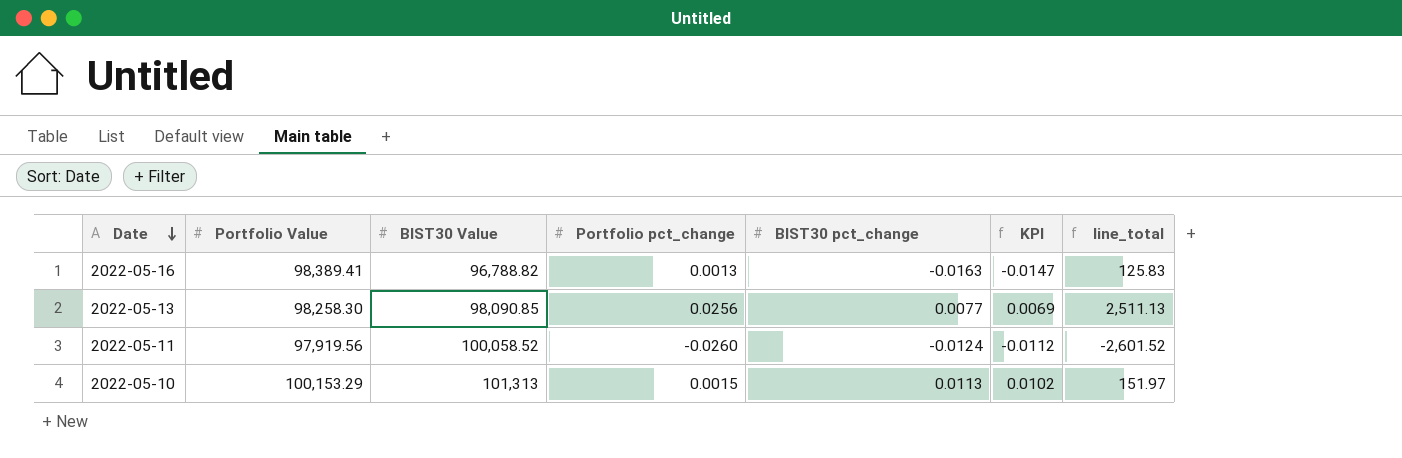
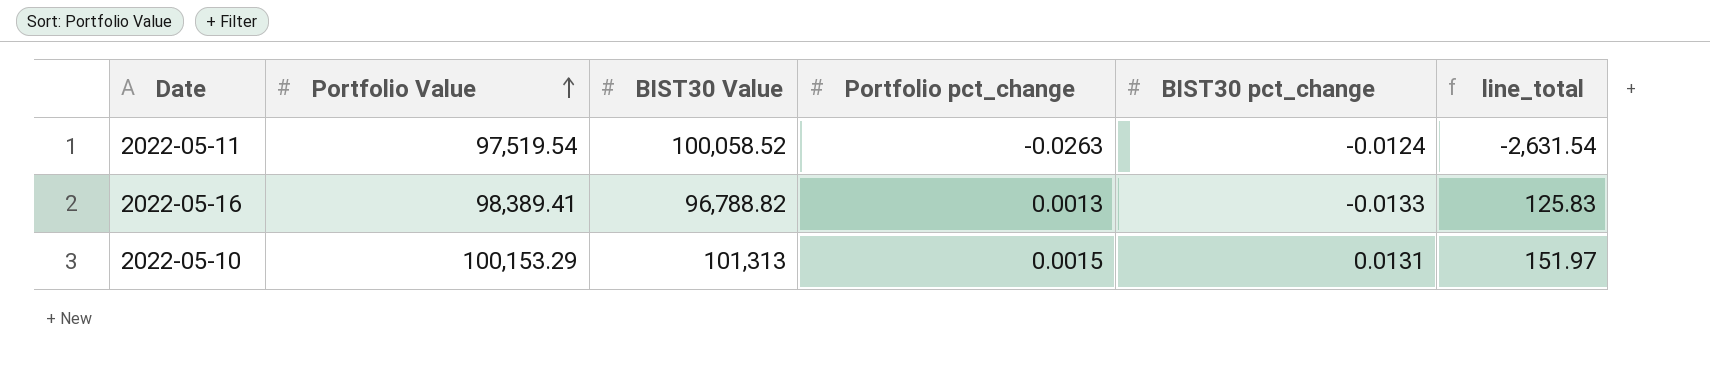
row order: Date descending -> Portfolio Value ascending
column KPI | formula: [BIST30 pct_change] * 0.9 -> none
row 2022-05-13: 98,258.30 | 98,090.85 | 0.0256 | 0.0077 | 0.0069 | 2,511.13 -> none
2022-05-11 | Portfolio Value: 97,919.56 -> 97,519.54
2022-05-11 | Portfolio pct_change: -0.0260 -> -0.0263
2022-05-11 | line_total: -2,601.52 -> -2,631.54
2022-05-16 | BIST30 pct_change: -0.0163 -> -0.0133
2022-05-10 | BIST30 pct_change: 0.0113 -> 0.0131

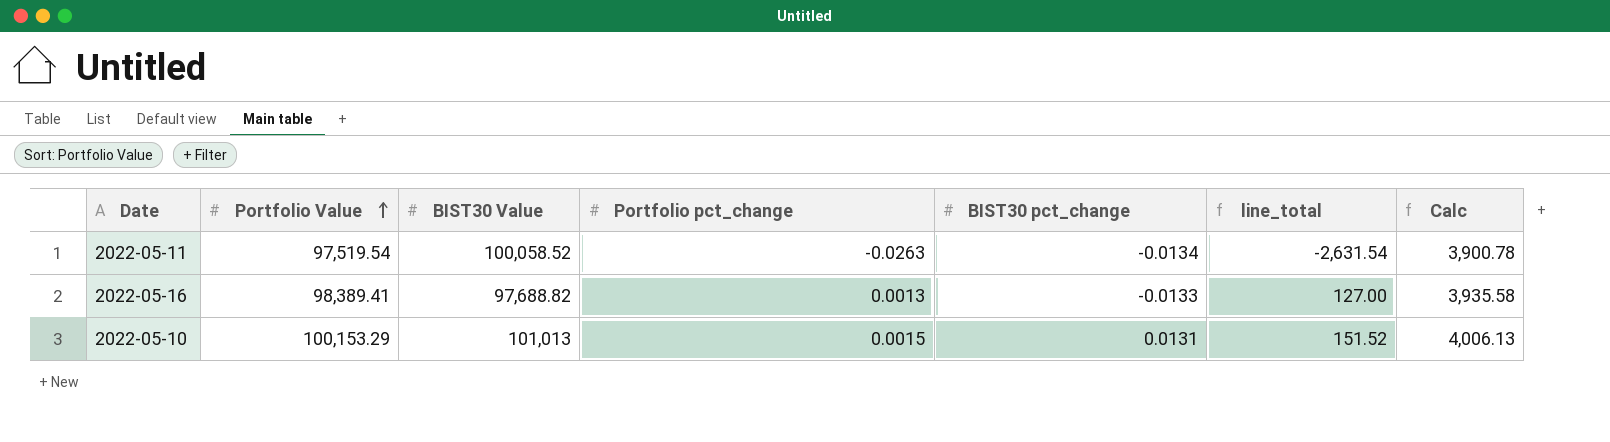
column Calc | formula: none -> [Portfolio Value] * 0.04
2022-05-11 | BIST30 pct_change: -0.0124 -> -0.0134
2022-05-16 | BIST30 Value: 96,788.82 -> 97,688.82
2022-05-16 | line_total: 125.83 -> 127.00
2022-05-10 | BIST30 Value: 101,313 -> 101,013
2022-05-10 | line_total: 151.97 -> 151.52

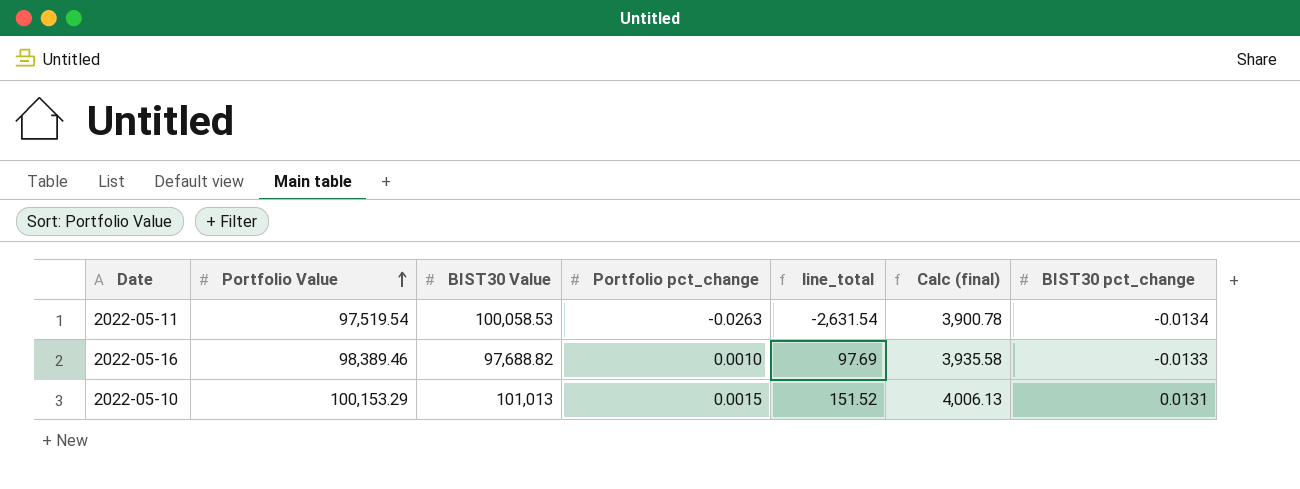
column name: Calc -> Calc (final)
column BIST30 pct_change | position: 5 -> 7
2022-05-11 | BIST30 Value: 100,058.52 -> 100,058.53
2022-05-16 | Portfolio Value: 98,389.41 -> 98,389.46
2022-05-16 | Portfolio pct_change: 0.0013 -> 0.0010
2022-05-16 | line_total: 127.00 -> 97.69

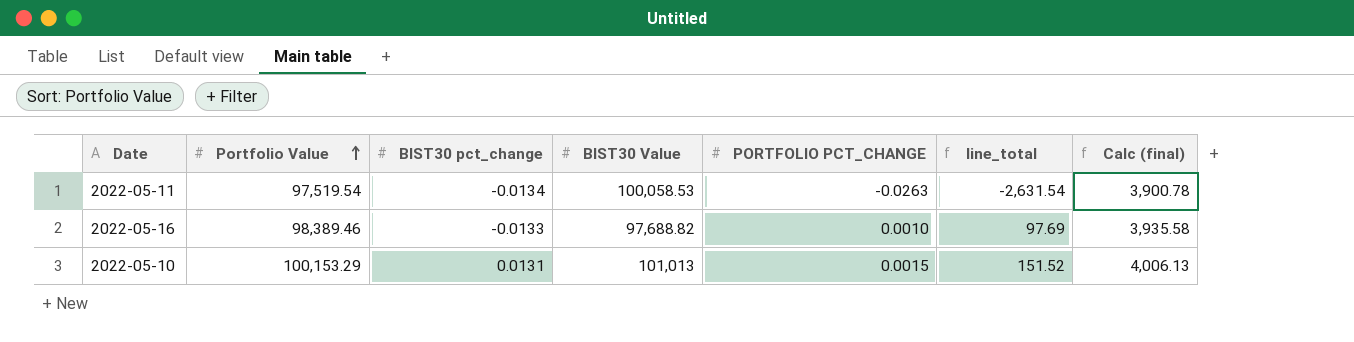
column BIST30 pct_change | position: 7 -> 3
column name: Portfolio pct_change -> PORTFOLIO PCT_CHANGE

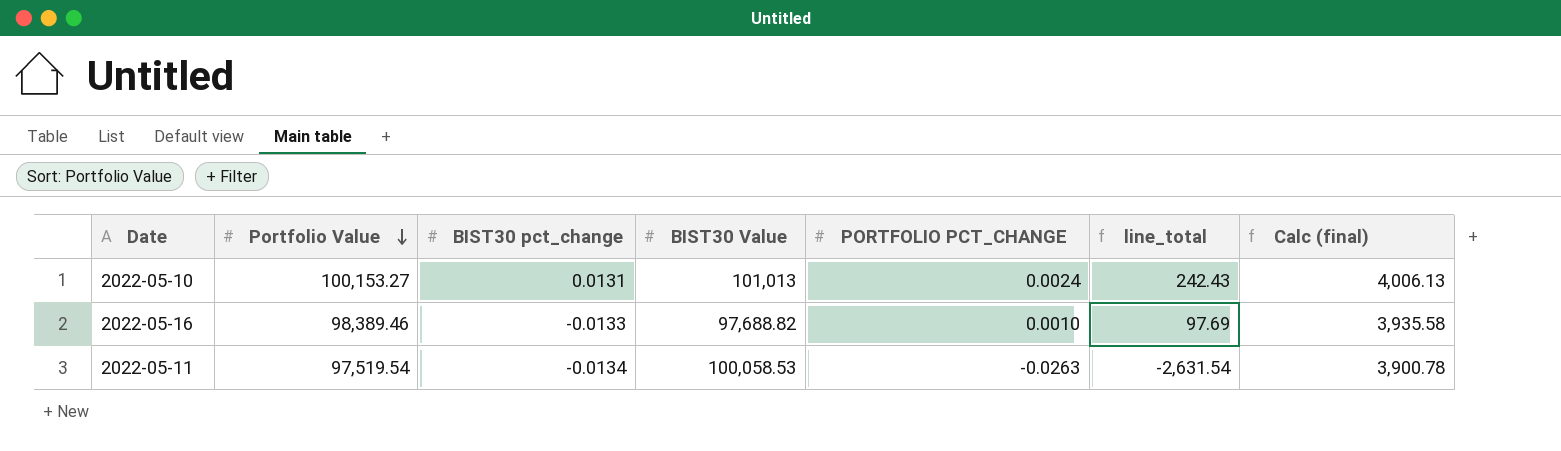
row order: Portfolio Value ascending -> Portfolio Value descending
2022-05-10 | Portfolio Value: 100,153.29 -> 100,153.27
2022-05-10 | PORTFOLIO PCT_CHANGE: 0.0015 -> 0.0024
2022-05-10 | line_total: 151.52 -> 242.43

